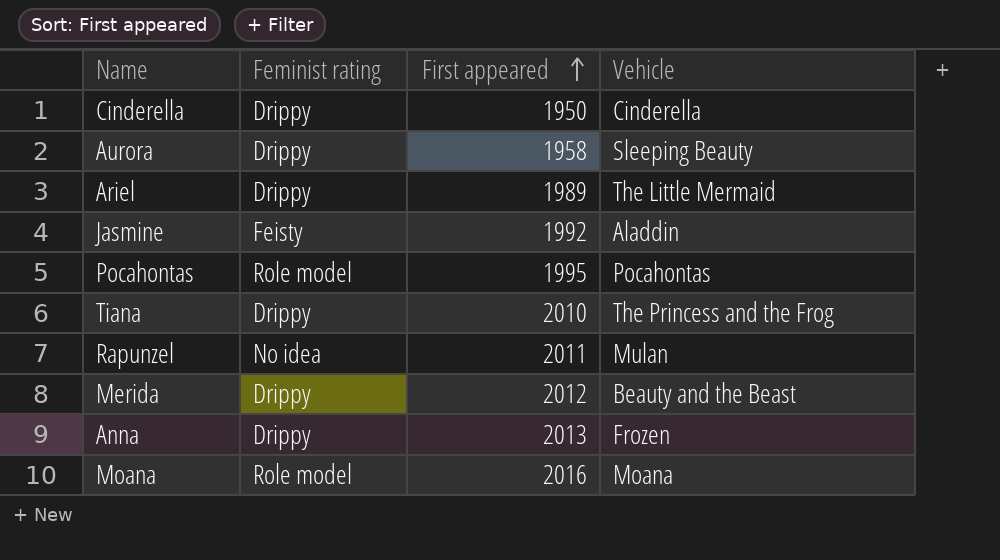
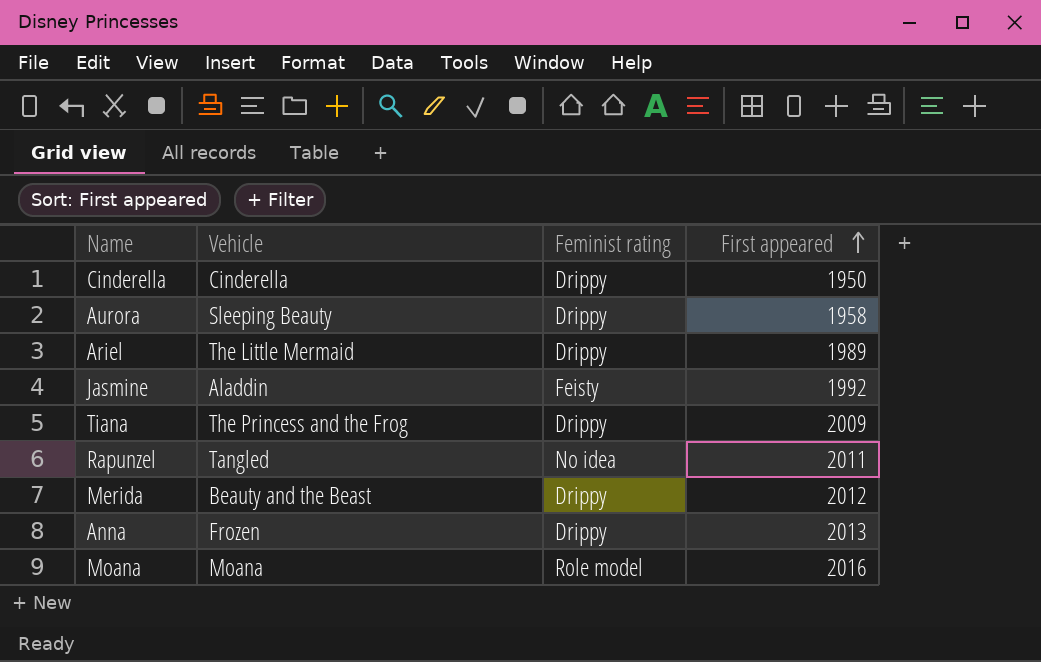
column Vehicle | position: 4 -> 2
row Pocahontas: Role model | 1995 | Pocahontas -> none
Tiana | First appeared: 2010 -> 2009
Rapunzel | Vehicle: Mulan -> Tangled

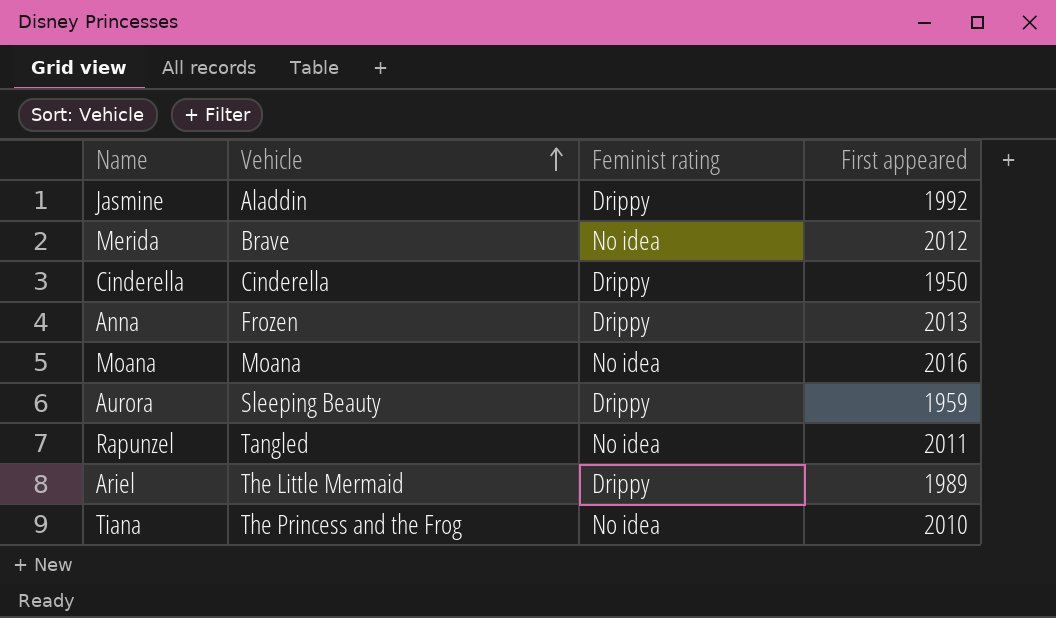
row order: First appeared ascending -> Vehicle ascending
Jasmine | Feminist rating: Feisty -> Drippy
Merida | Vehicle: Beauty and the Beast -> Brave
Merida | Feminist rating: Drippy -> No idea
Moana | Feminist rating: Role model -> No idea
Aurora | First appeared: 1958 -> 1959
Tiana | Feminist rating: Drippy -> No idea
Tiana | First appeared: 2009 -> 2010

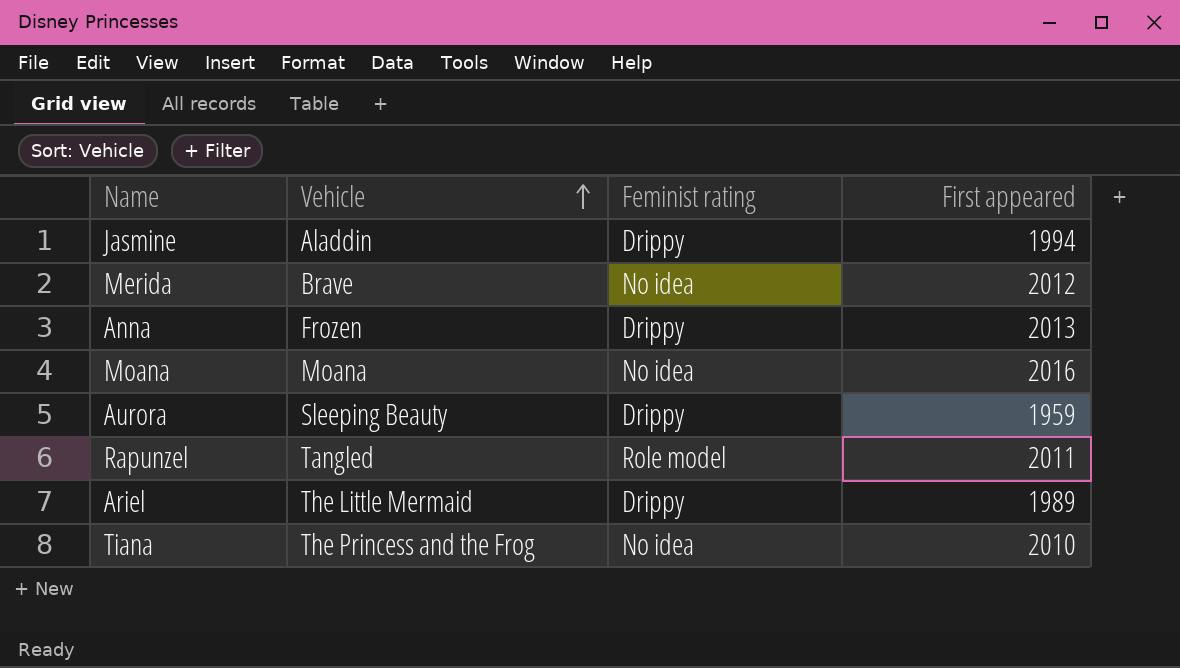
row Cinderella: Cinderella | Drippy | 1950 -> none
Jasmine | First appeared: 1992 -> 1994
Rapunzel | Feminist rating: No idea -> Role model

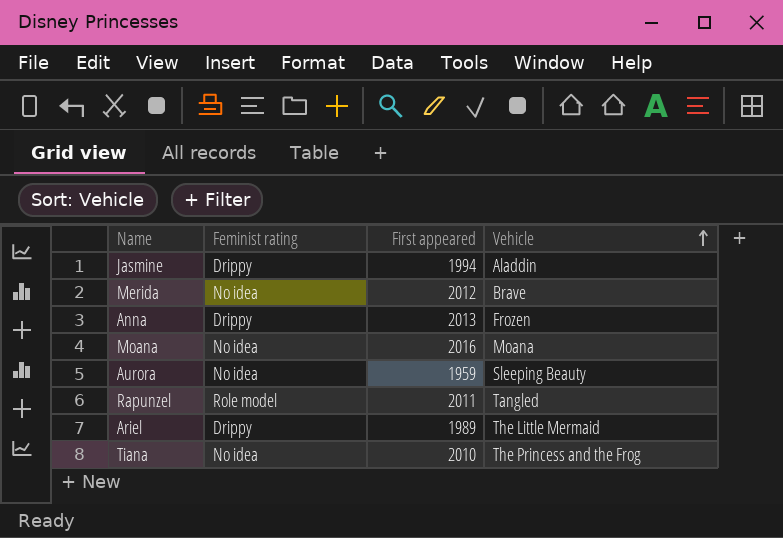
column Vehicle | position: 2 -> 4
Aurora | Feminist rating: Drippy -> No idea

